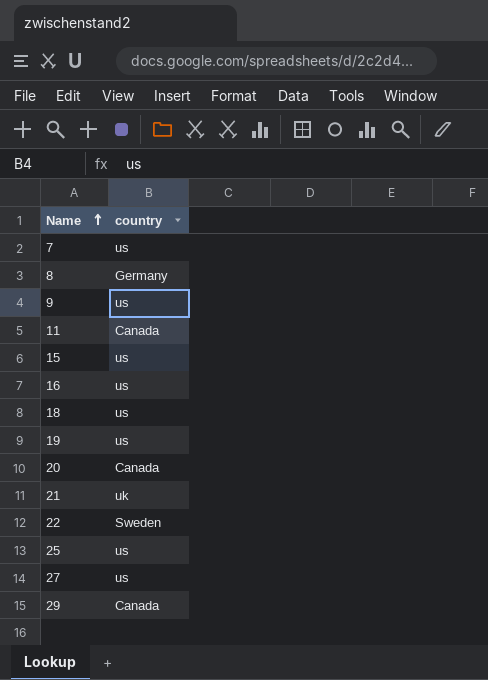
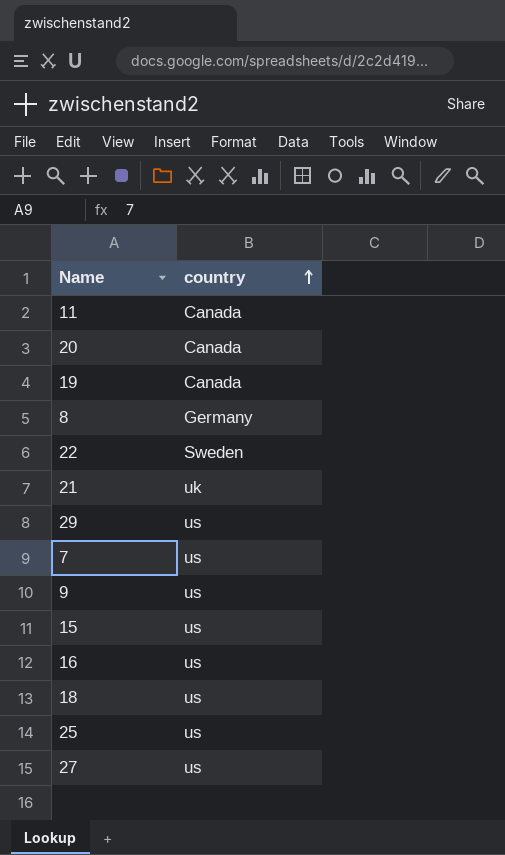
row order: Name ascending -> country ascending
19 | country: us -> Canada
29 | country: Canada -> us

